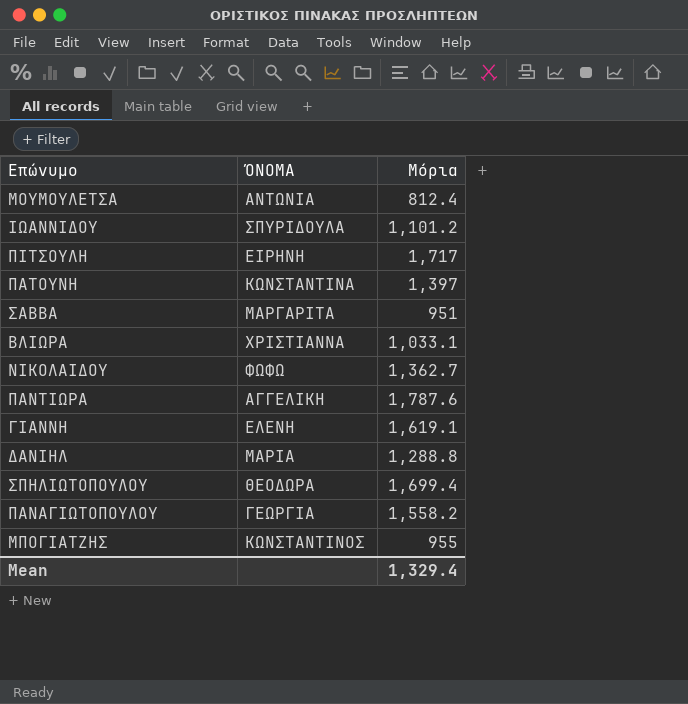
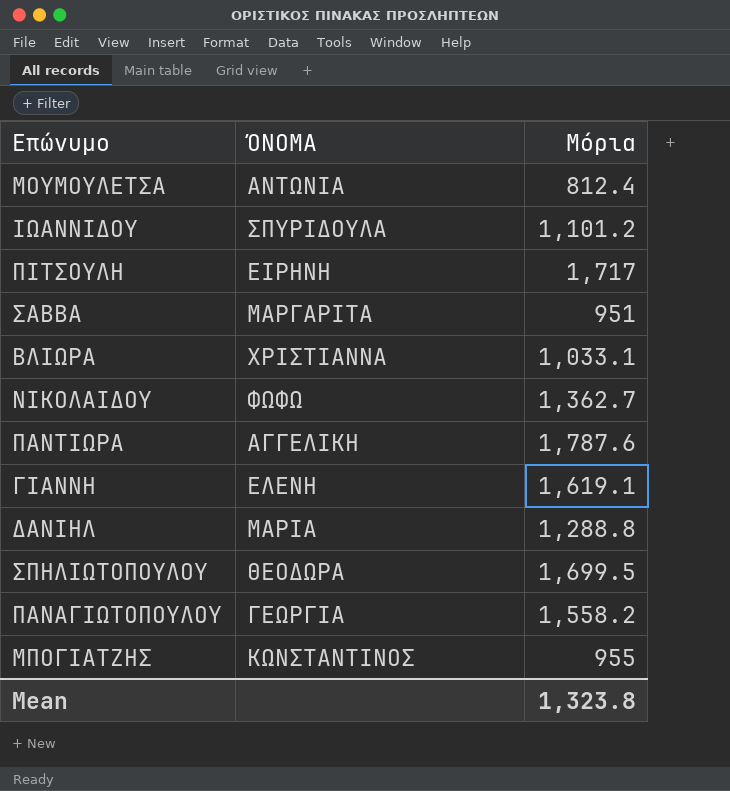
row ΠΑΤΟΥΝΗ: ΚΩΝΣΤΑΝΤΙΝΑ | 1,397 -> none
ΣΠΗΛΙΩΤΟΠΟΥΛΟΥ | Μόρια: 1,699.4 -> 1,699.5
Mean | Μόρια: 1,329.4 -> 1,323.8

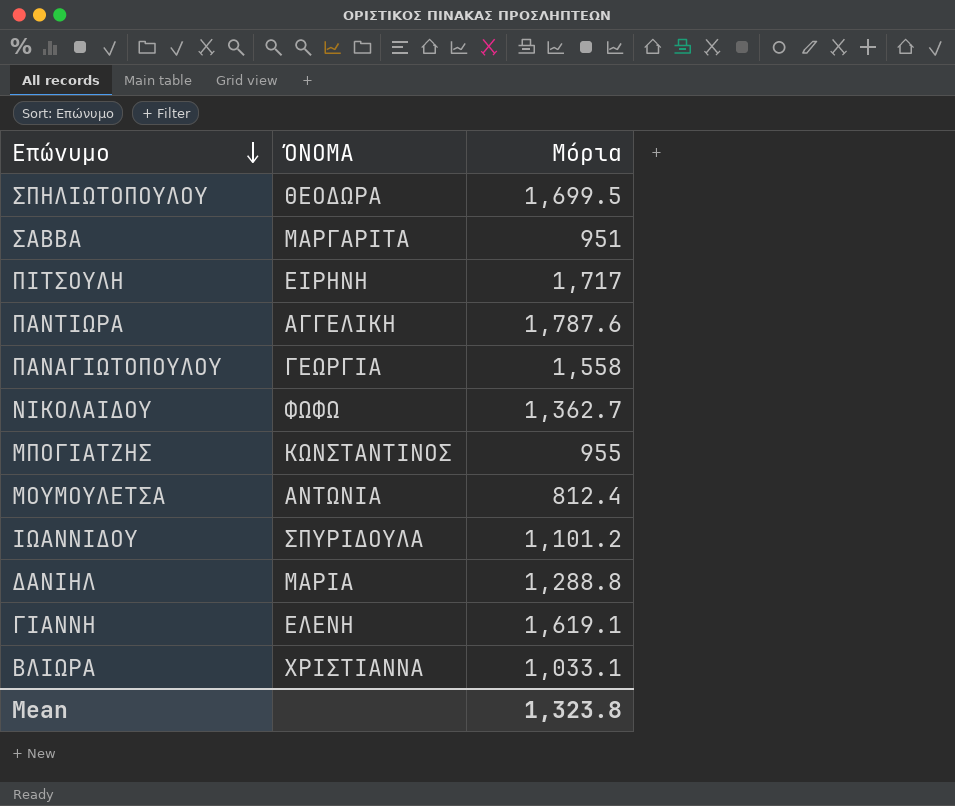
row order: none -> Επώνυμο descending
ΠΑΝΑΓΙΩΤΟΠΟΥΛΟΥ | Μόρια: 1,558.2 -> 1,558

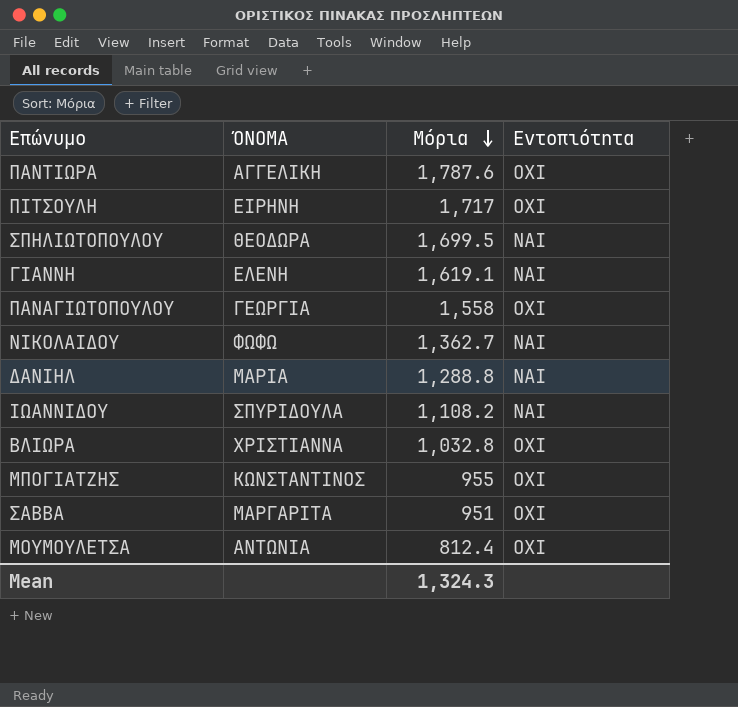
row order: Επώνυμο descending -> Μόρια descending
column Εντοπιότητα | position: none -> 4
ΙΩΑΝΝΙΔΟΥ | Μόρια: 1,101.2 -> 1,108.2
ΒΛΙΩΡΑ | Μόρια: 1,033.1 -> 1,032.8
Mean | Μόρια: 1,323.8 -> 1,324.3

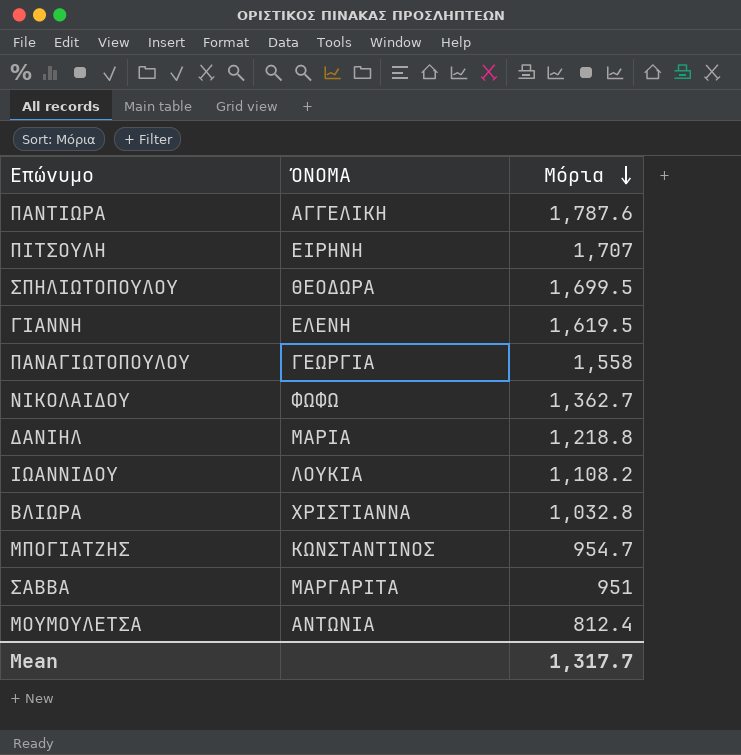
column Εντοπιότητα | position: 4 -> none
ΠΙΤΣΟΥΛΗ | Μόρια: 1,717 -> 1,707
ΓΙΑΝΝΗ | Μόρια: 1,619.1 -> 1,619.5
ΔΑΝΙΗΛ | Μόρια: 1,288.8 -> 1,218.8
ΙΩΑΝΝΙΔΟΥ | ΌΝΟΜΑ: ΣΠΥΡΙΔΟΥΛΑ -> ΛΟΥΚΙΑ
ΜΠΟΓΙΑΤΖΗΣ | Μόρια: 955 -> 954.7
Mean | Μόρια: 1,324.3 -> 1,317.7

